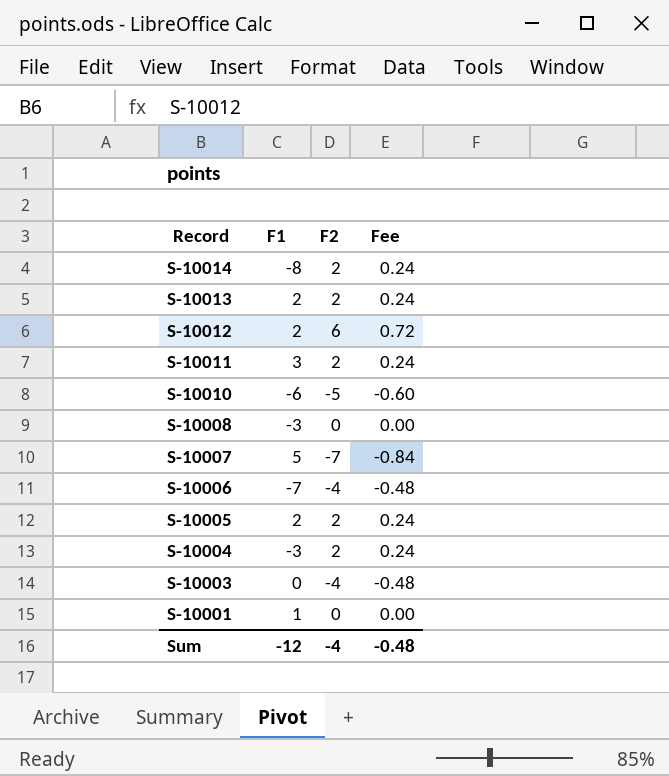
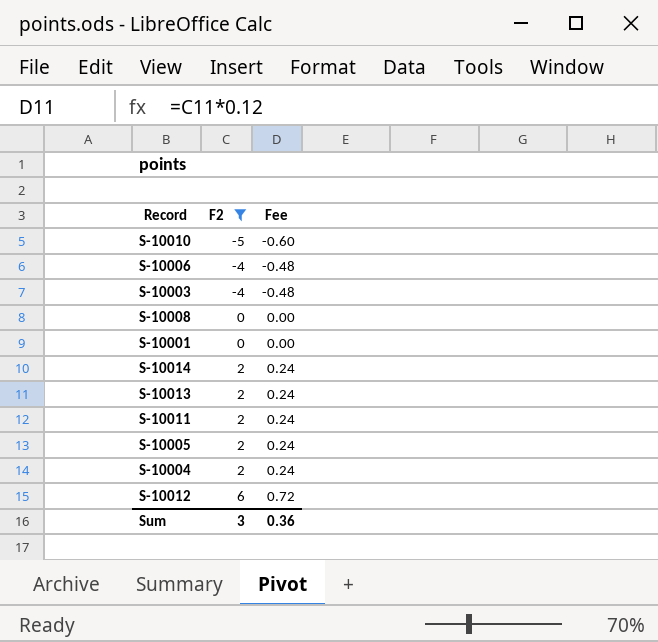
filter: none -> F2 != -7
row order: Record descending -> F2 ascending
column F1 | position: 2 -> none
Sum | F2: -4 -> 3
Sum | Fee: -0.48 -> 0.36

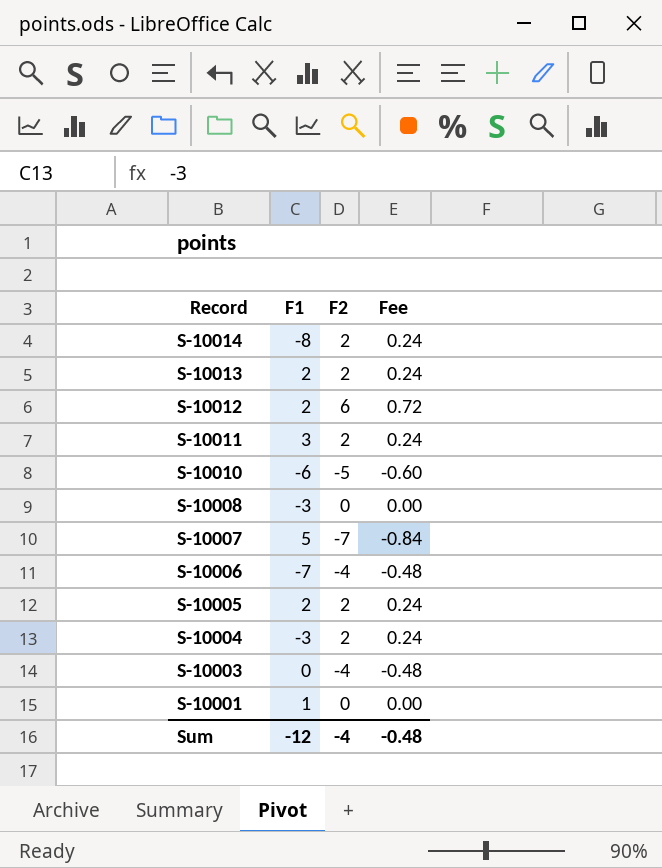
filter: F2 != -7 -> none
row order: F2 ascending -> Record descending
column F1 | position: none -> 2
Sum | F2: 3 -> -4
Sum | Fee: 0.36 -> -0.48

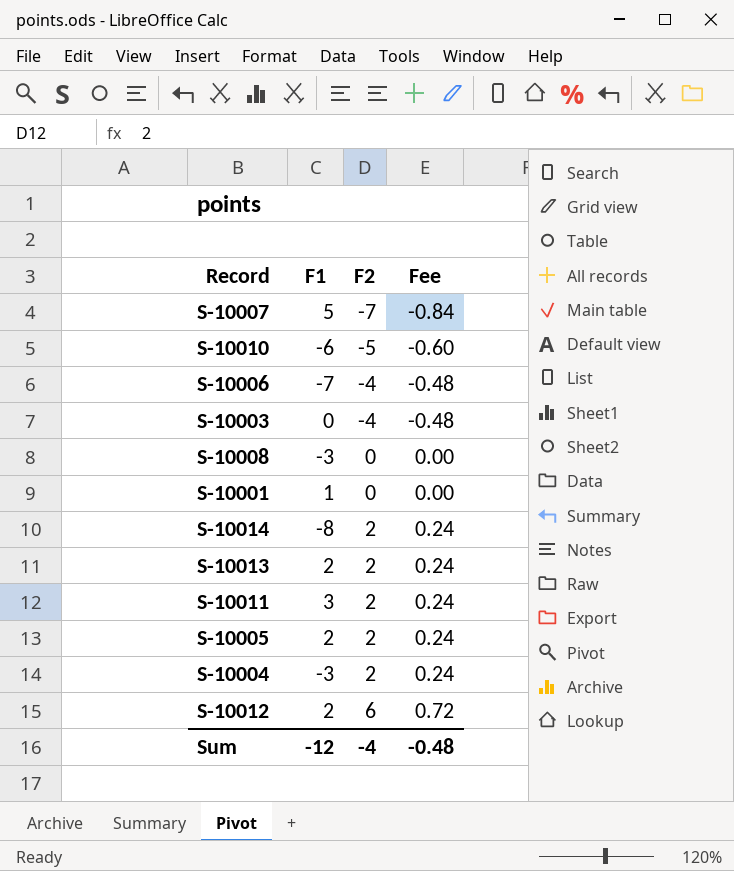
row order: Record descending -> F2 ascending

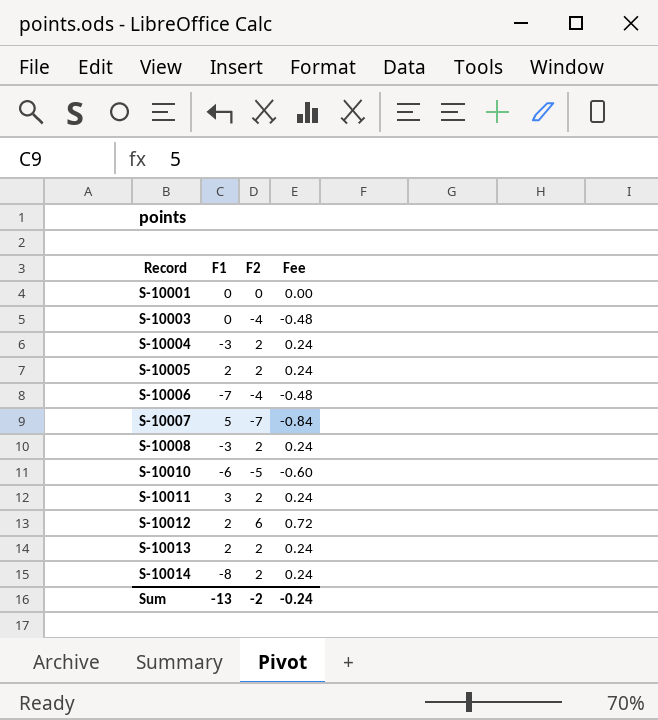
row order: F2 ascending -> Record ascending
S-10001 | F1: 1 -> 0
S-10008 | F2: 0 -> 2
S-10008 | Fee: 0.00 -> 0.24
Sum | F1: -12 -> -13
Sum | F2: -4 -> -2
Sum | Fee: -0.48 -> -0.24

